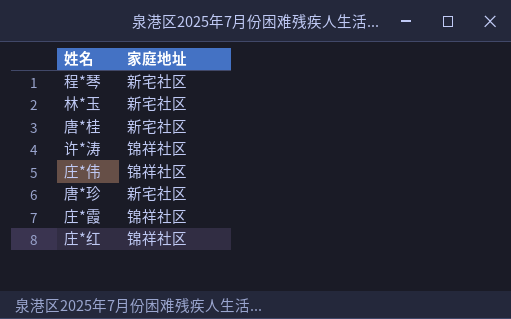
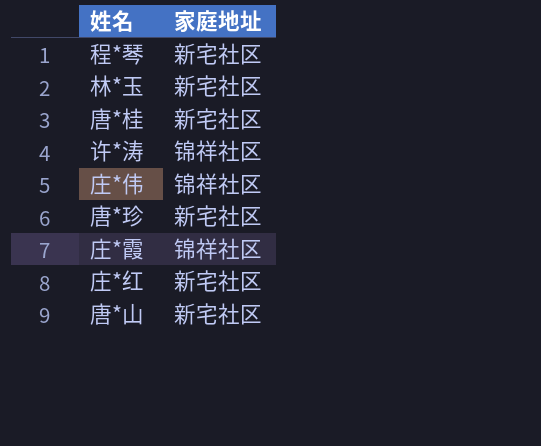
庄*红 | 家庭地址: 锦祥社区 -> 新宅社区
row 唐*山: none -> 新宅社区

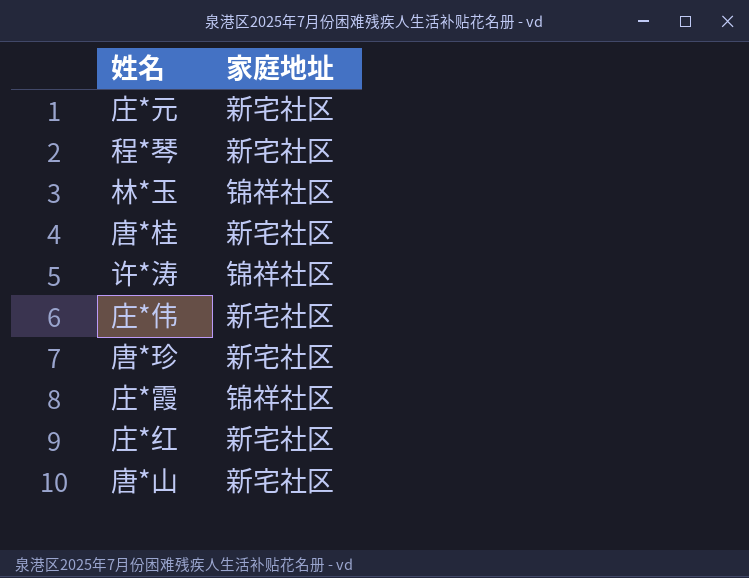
row 庄*元: none -> 新宅社区
林*玉 | 家庭地址: 新宅社区 -> 锦祥社区
庄*伟 | 家庭地址: 锦祥社区 -> 新宅社区

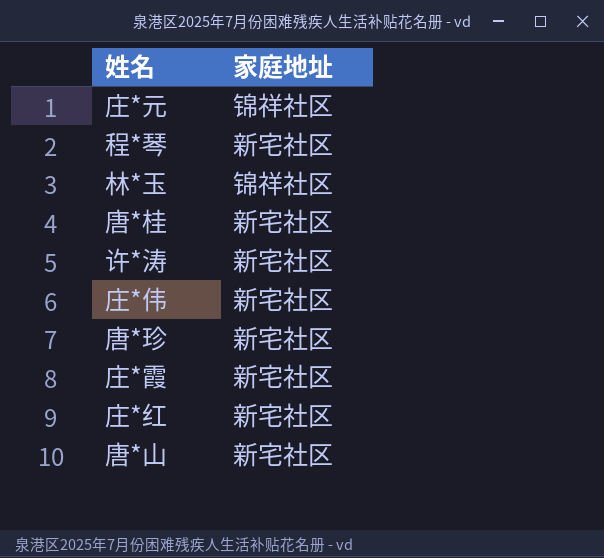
庄*元 | 家庭地址: 新宅社区 -> 锦祥社区
许*涛 | 家庭地址: 锦祥社区 -> 新宅社区
庄*霞 | 家庭地址: 锦祥社区 -> 新宅社区

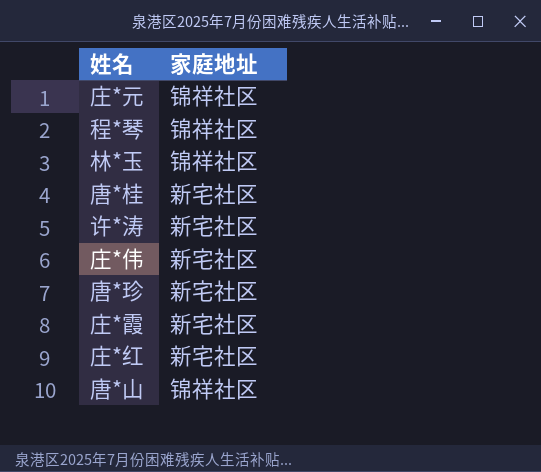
程*琴 | 家庭地址: 新宅社区 -> 锦祥社区
唐*山 | 家庭地址: 新宅社区 -> 锦祥社区

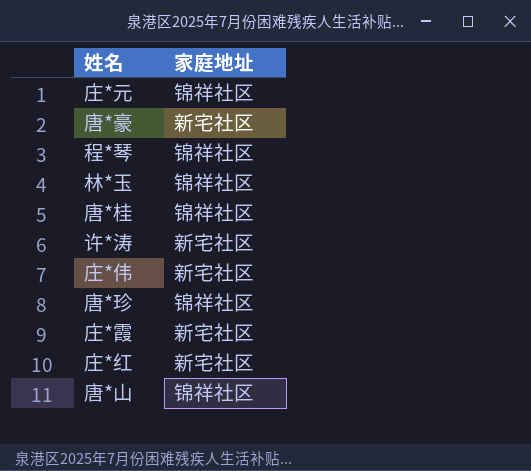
row 唐*豪: none -> 新宅社区
唐*桂 | 家庭地址: 新宅社区 -> 锦祥社区
唐*珍 | 家庭地址: 新宅社区 -> 锦祥社区

